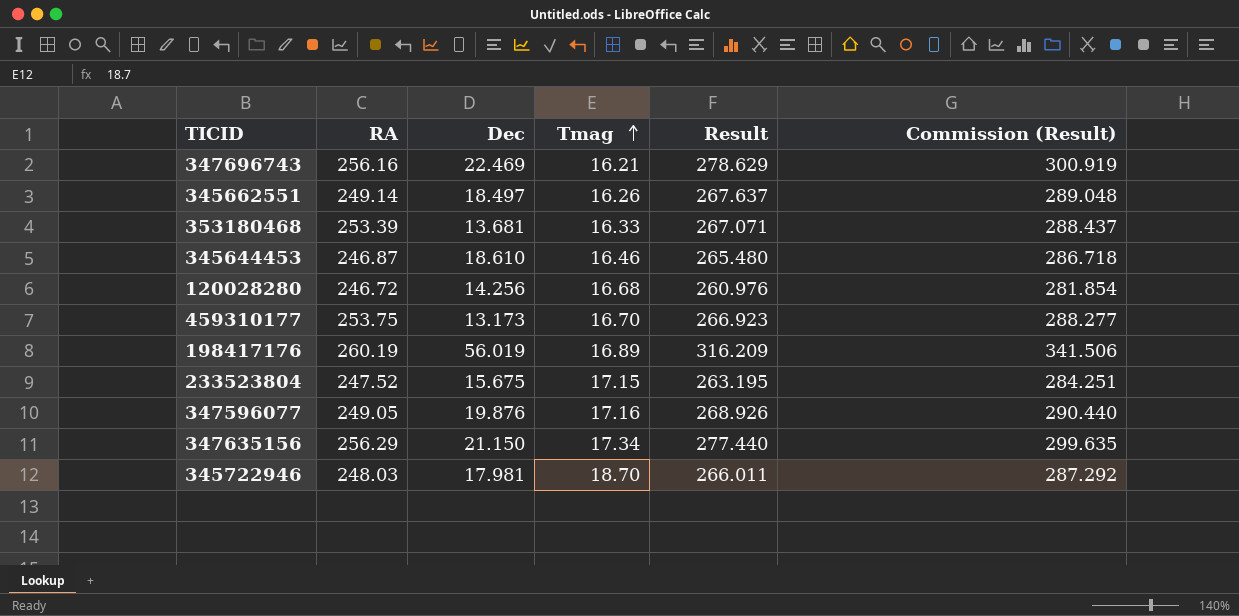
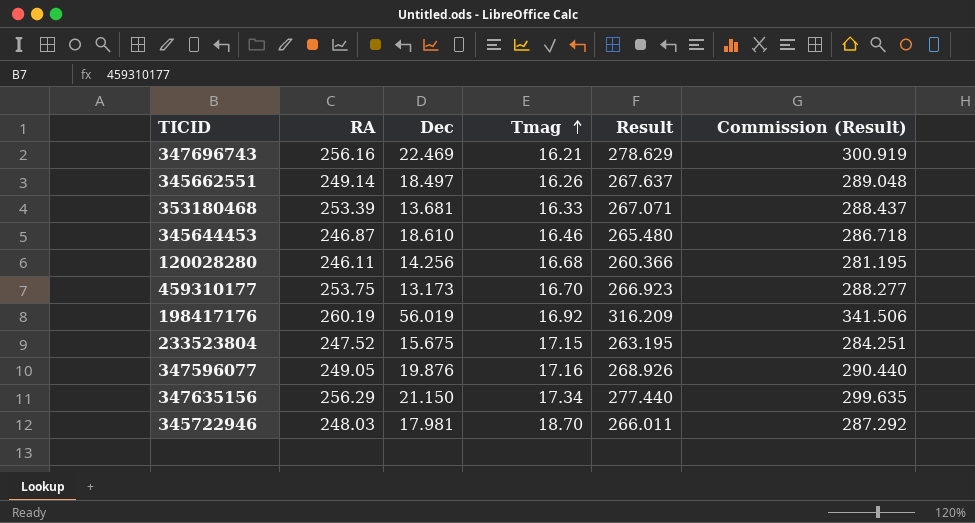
120028280 | RA: 246.72 -> 246.11
120028280 | Result: 260.976 -> 260.366
120028280 | Commission (Result): 281.854 -> 281.195
198417176 | Tmag: 16.89 -> 16.92

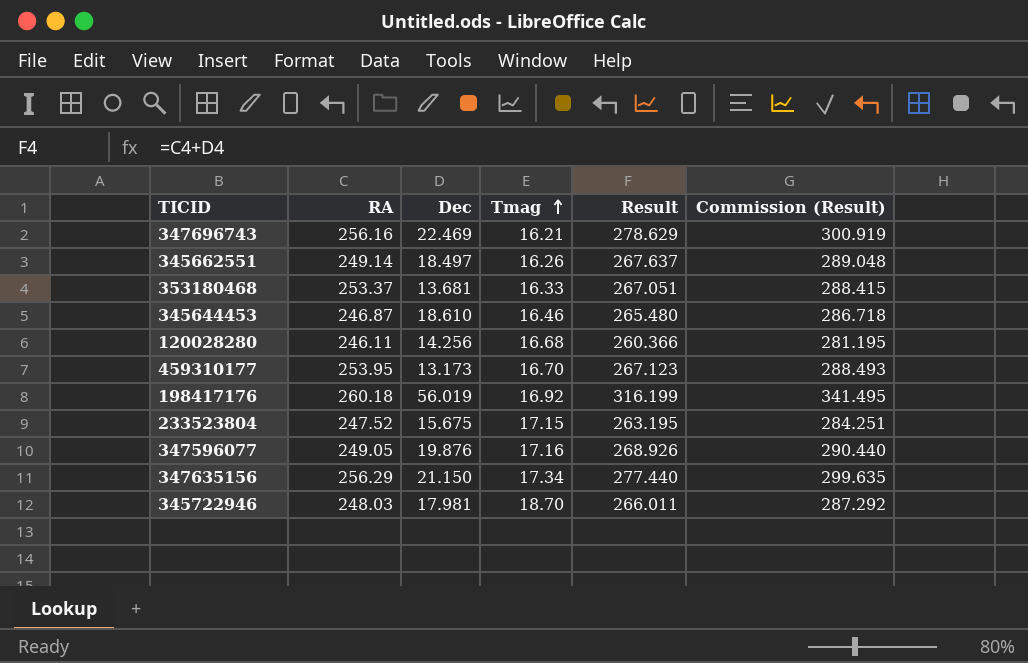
353180468 | RA: 253.39 -> 253.37
353180468 | Result: 267.071 -> 267.051
353180468 | Commission (Result): 288.437 -> 288.415
459310177 | RA: 253.75 -> 253.95
459310177 | Result: 266.923 -> 267.123
459310177 | Commission (Result): 288.277 -> 288.493
198417176 | RA: 260.19 -> 260.18
198417176 | Result: 316.209 -> 316.199
198417176 | Commission (Result): 341.506 -> 341.495

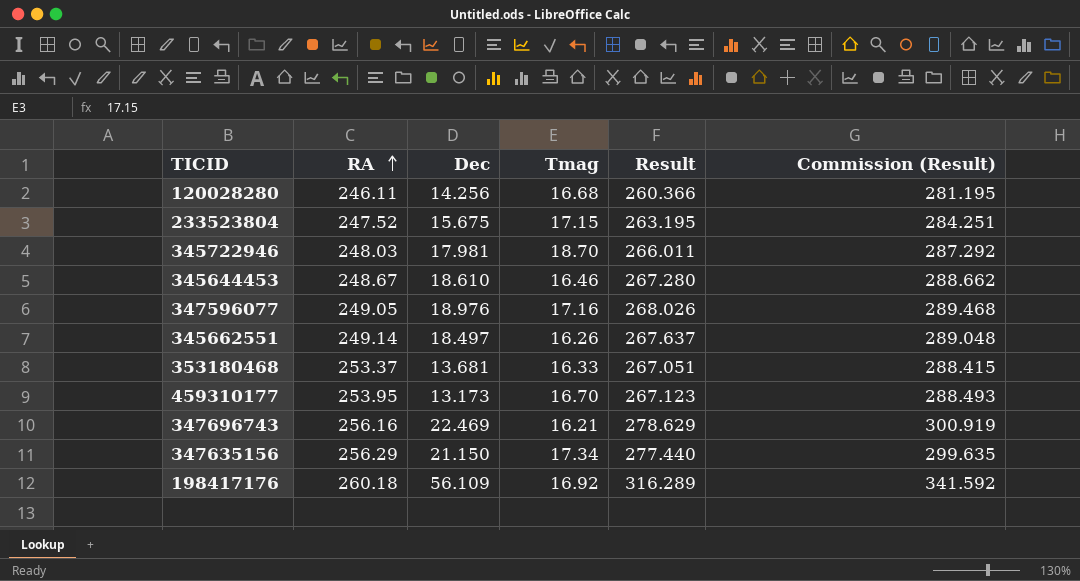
row order: Tmag ascending -> RA ascending
345644453 | RA: 246.87 -> 248.67
345644453 | Result: 265.480 -> 267.280
345644453 | Commission (Result): 286.718 -> 288.662
347596077 | Dec: 19.876 -> 18.976
347596077 | Result: 268.926 -> 268.026
347596077 | Commission (Result): 290.440 -> 289.468
198417176 | Dec: 56.019 -> 56.109
198417176 | Result: 316.199 -> 316.289
198417176 | Commission (Result): 341.495 -> 341.592

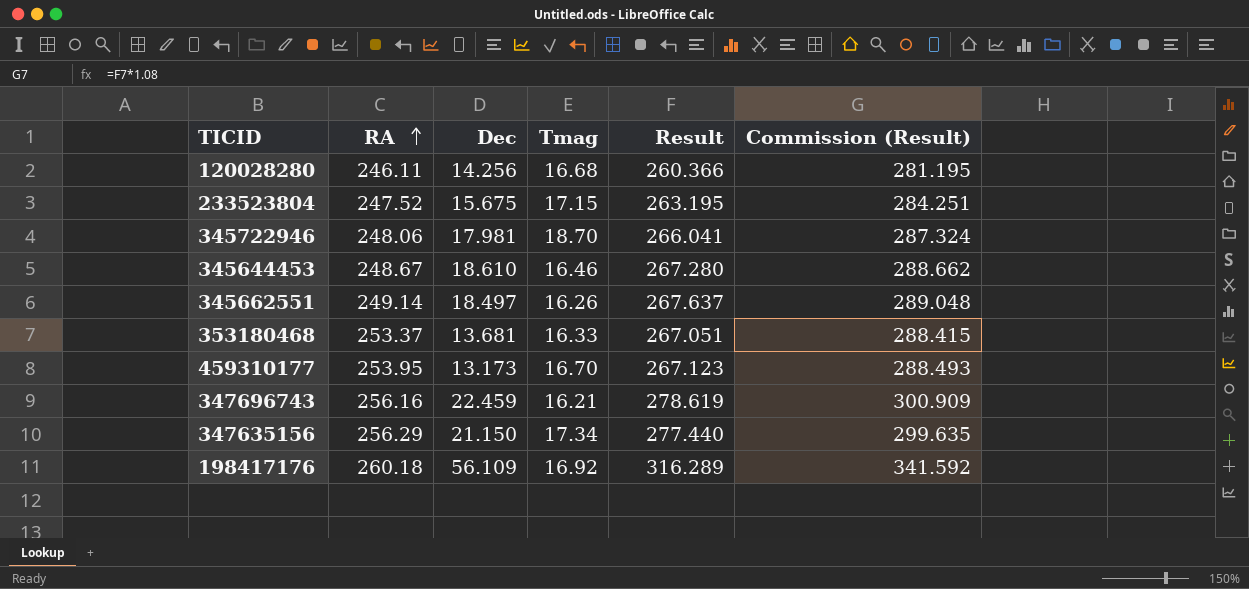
row 347596077: 249.05 | 18.976 | 17.16 | 268.026 | 289.468 -> none
345722946 | RA: 248.03 -> 248.06
345722946 | Result: 266.011 -> 266.041
345722946 | Commission (Result): 287.292 -> 287.324
347696743 | Dec: 22.469 -> 22.459
347696743 | Result: 278.629 -> 278.619
347696743 | Commission (Result): 300.919 -> 300.909

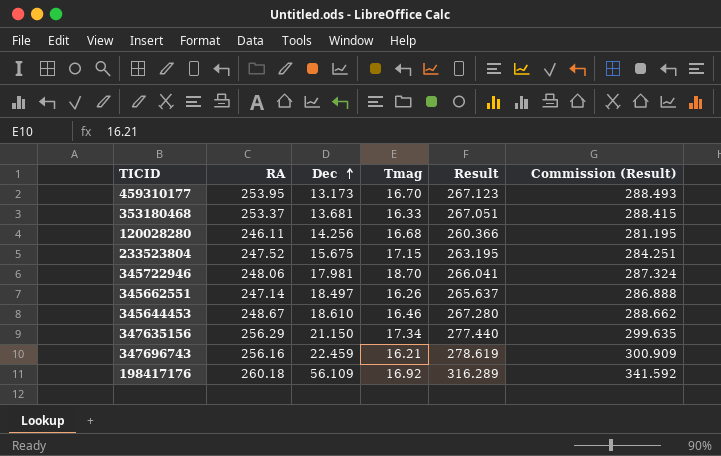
row order: RA ascending -> Dec ascending
345662551 | RA: 249.14 -> 247.14
345662551 | Result: 267.637 -> 265.637
345662551 | Commission (Result): 289.048 -> 286.888

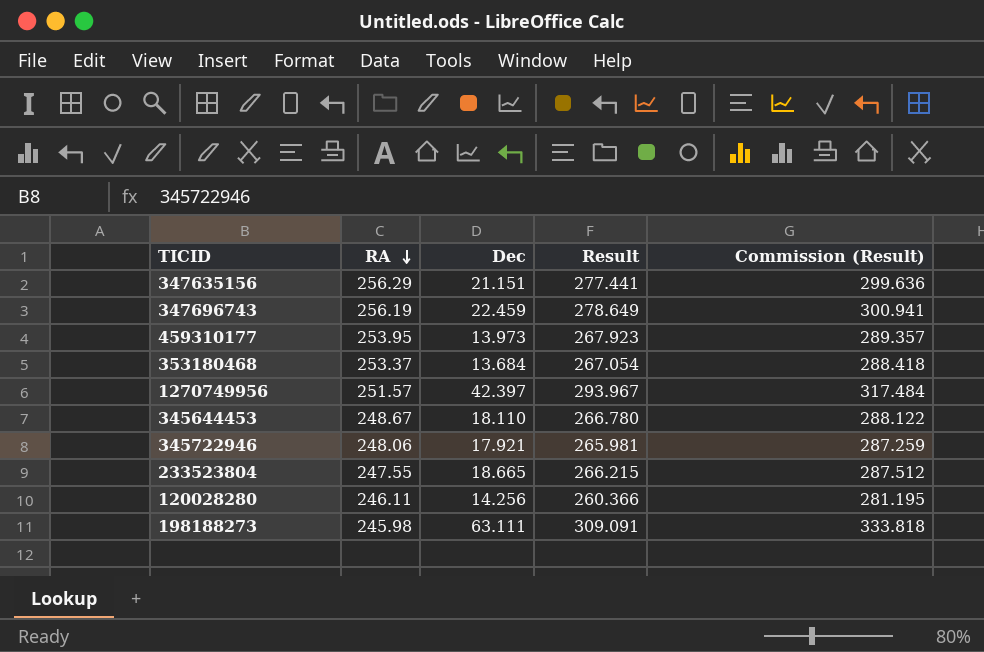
row order: Dec ascending -> RA descending
column Tmag | position: 4 -> none
row 345662551: 247.14 | 18.497 | 16.26 | 265.637 | 286.888 -> none
row 198417176: 260.18 | 56.109 | 16.92 | 316.289 | 341.592 -> none
347635156 | Dec: 21.150 -> 21.151
347635156 | Result: 277.440 -> 277.441
347635156 | Commission (Result): 299.635 -> 299.636
347696743 | RA: 256.16 -> 256.19
347696743 | Result: 278.619 -> 278.649
347696743 | Commission (Result): 300.909 -> 300.941
459310177 | Dec: 13.173 -> 13.973
459310177 | Result: 267.123 -> 267.923
459310177 | Commission (Result): 288.493 -> 289.357
353180468 | Dec: 13.681 -> 13.684
353180468 | Result: 267.051 -> 267.054
353180468 | Commission (Result): 288.415 -> 288.418
row 1270749956: none -> 251.57 | 42.397 | 293.967 | 317.484
345644453 | Dec: 18.610 -> 18.110
345644453 | Result: 267.280 -> 266.780
345644453 | Commission (Result): 288.662 -> 288.122
345722946 | Dec: 17.981 -> 17.921
345722946 | Result: 266.041 -> 265.981
345722946 | Commission (Result): 287.324 -> 287.259
233523804 | RA: 247.52 -> 247.55
233523804 | Dec: 15.675 -> 18.665
233523804 | Result: 263.195 -> 266.215
233523804 | Commission (Result): 284.251 -> 287.512
row 198188273: none -> 245.98 | 63.111 | 309.091 | 333.818

